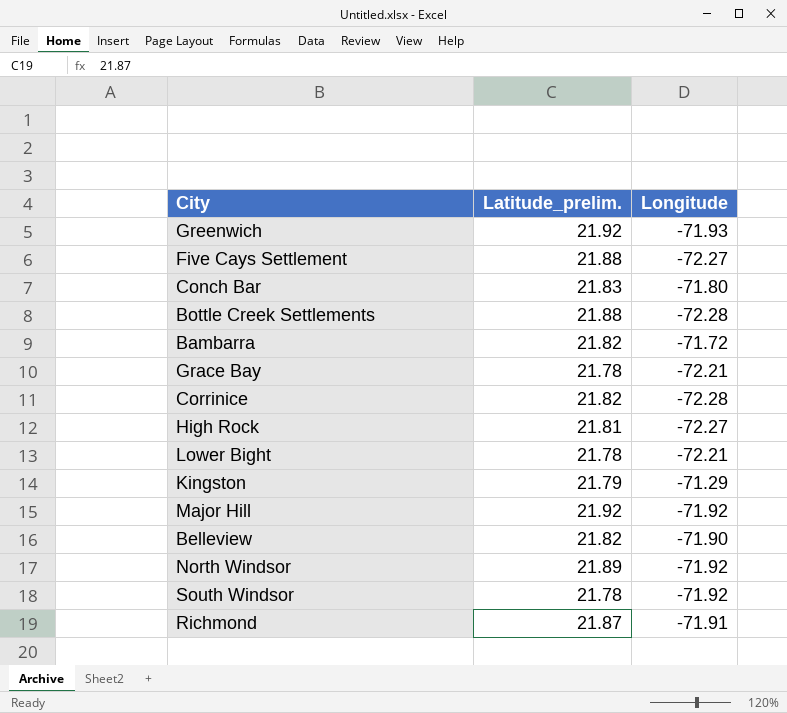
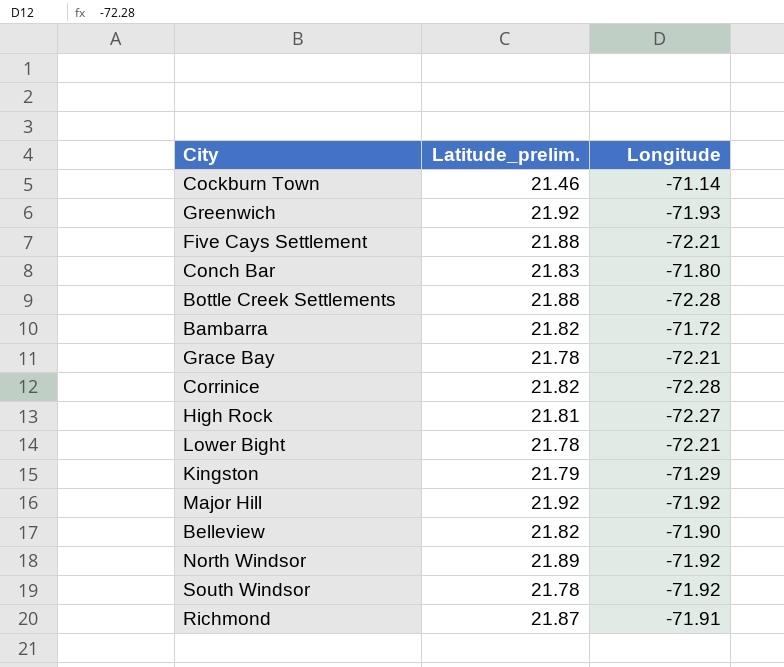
row Cockburn Town: none -> 21.46 | -71.14
Five Cays Settlement | Longitude: -72.27 -> -72.21

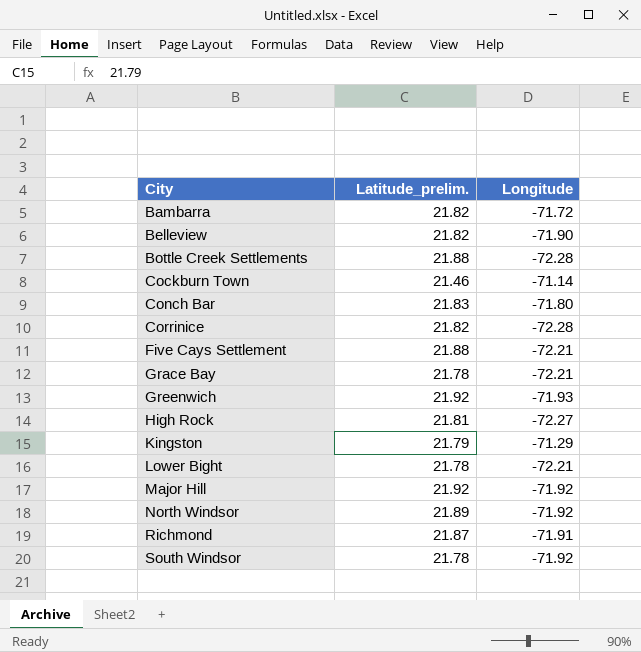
row order: none -> City ascending

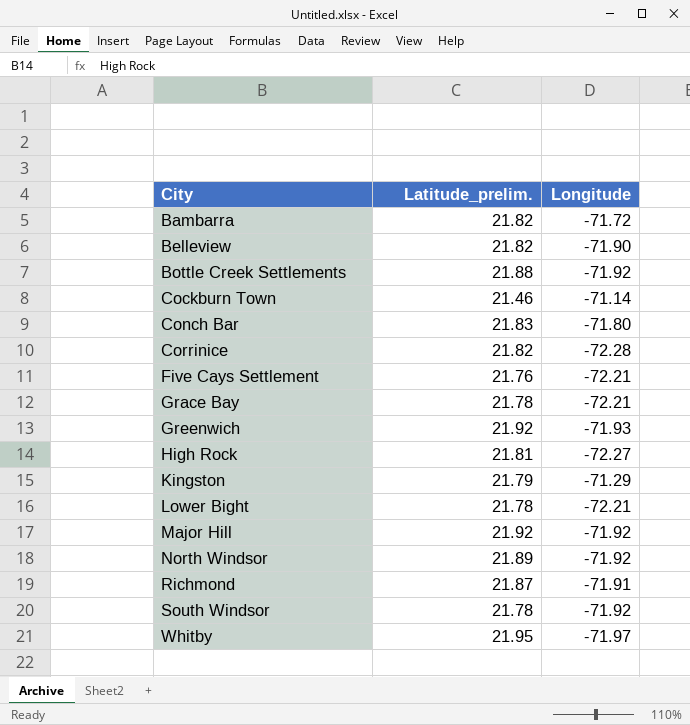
Bottle Creek Settlements | Longitude: -72.28 -> -71.92
Five Cays Settlement | Latitude_prelim.: 21.88 -> 21.76
row Whitby: none -> 21.95 | -71.97

